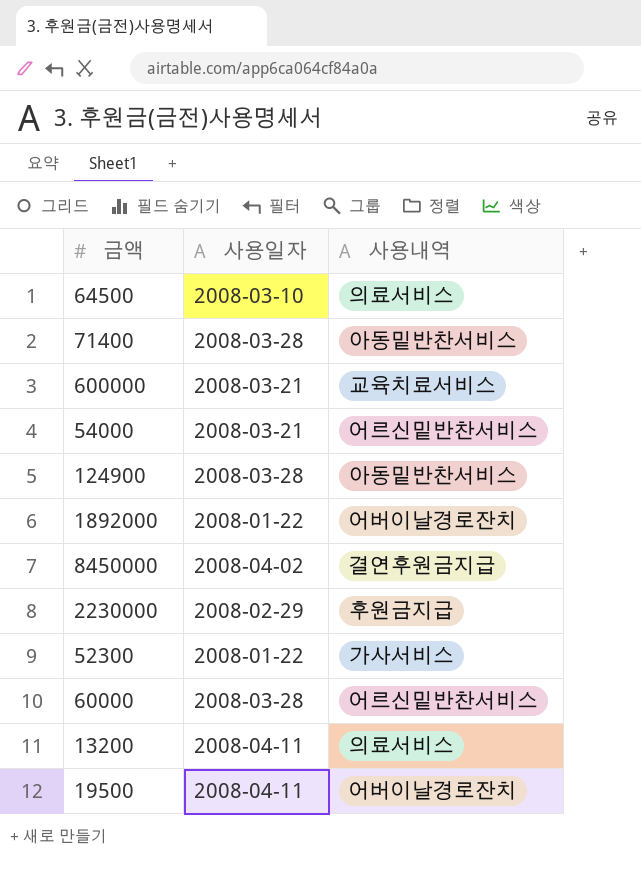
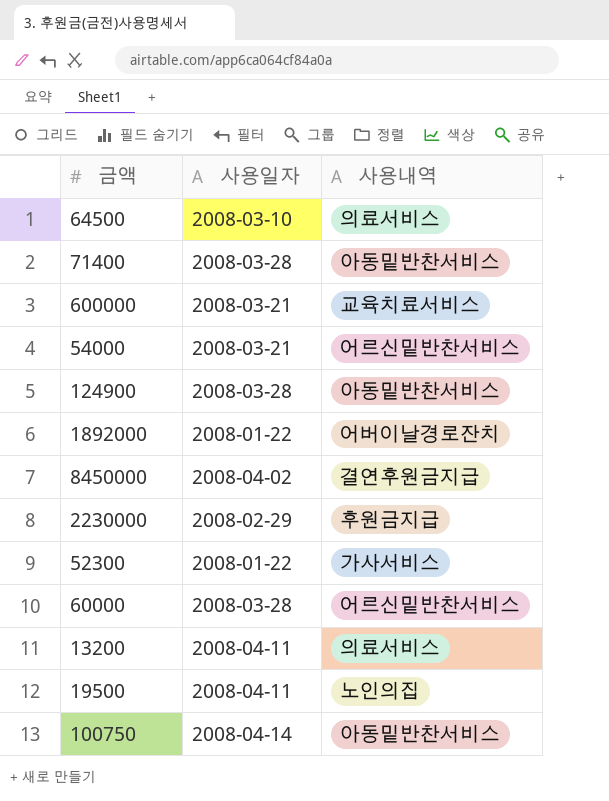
19500 | 사용내역: 어버이날경로잔치 -> 노인의집
row 100750: none -> 2008-04-14 | 아동밑반찬서비스

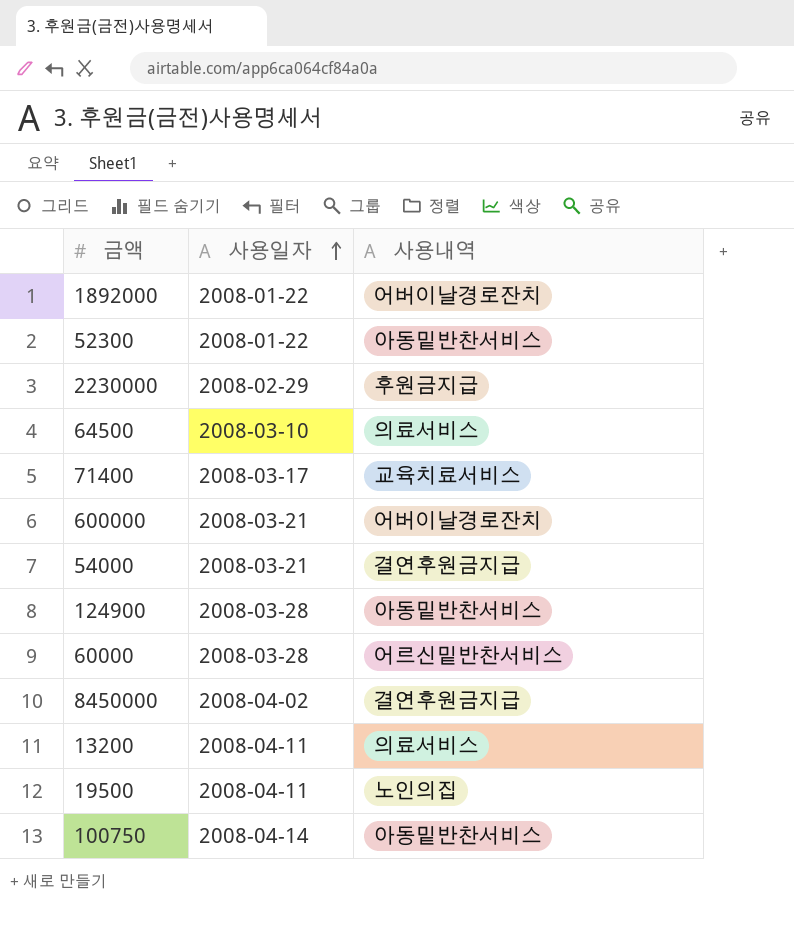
row order: none -> 사용일자 ascending
52300 | 사용내역: 가사서비스 -> 아동밑반찬서비스
71400 | 사용일자: 2008-03-28 -> 2008-03-17
71400 | 사용내역: 아동밑반찬서비스 -> 교육치료서비스
600000 | 사용내역: 교육치료서비스 -> 어버이날경로잔치
54000 | 사용내역: 어르신밑반찬서비스 -> 결연후원금지급

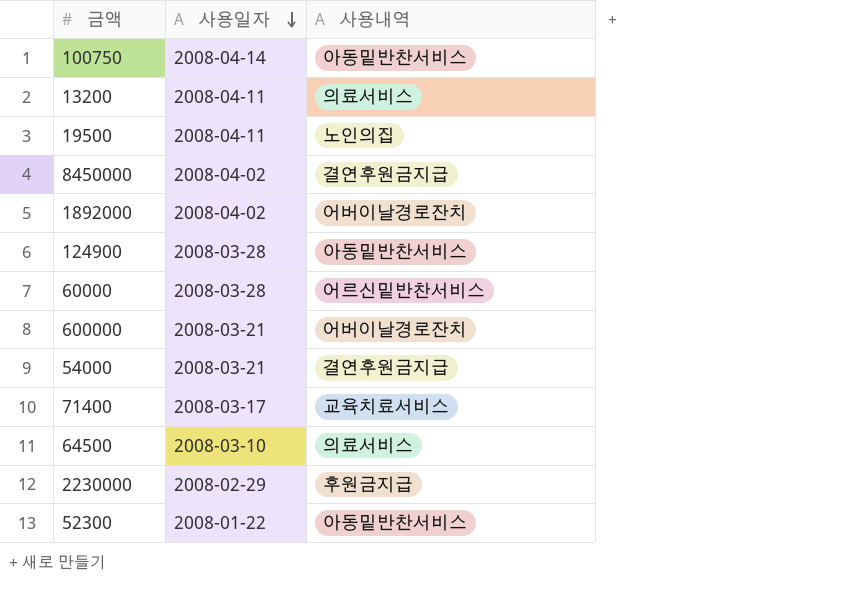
row order: 사용일자 ascending -> 사용일자 descending
1892000 | 사용일자: 2008-01-22 -> 2008-04-02

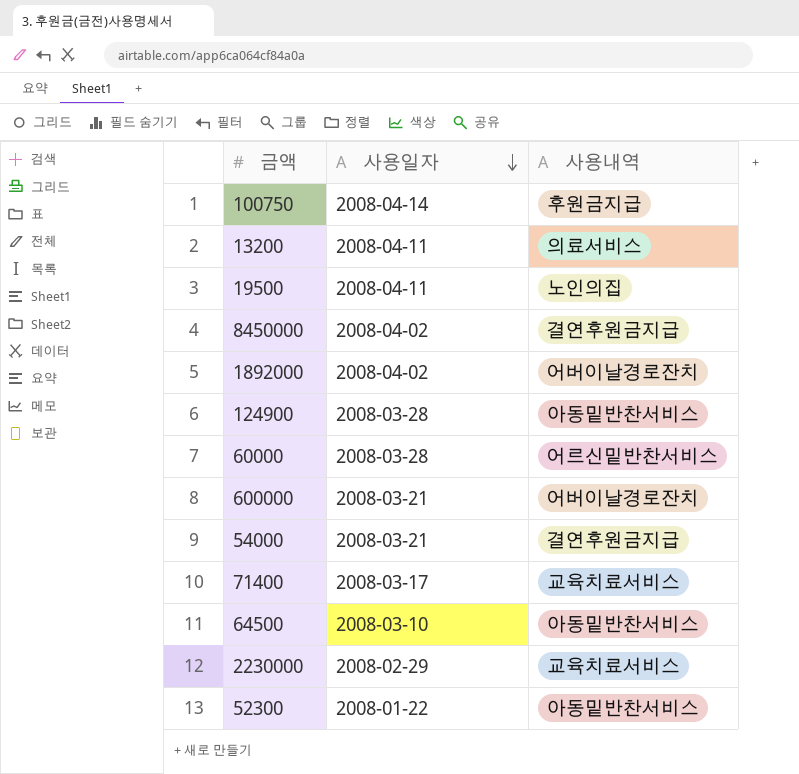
100750 | 사용내역: 아동밑반찬서비스 -> 후원금지급
64500 | 사용내역: 의료서비스 -> 아동밑반찬서비스
2230000 | 사용내역: 후원금지급 -> 교육치료서비스

